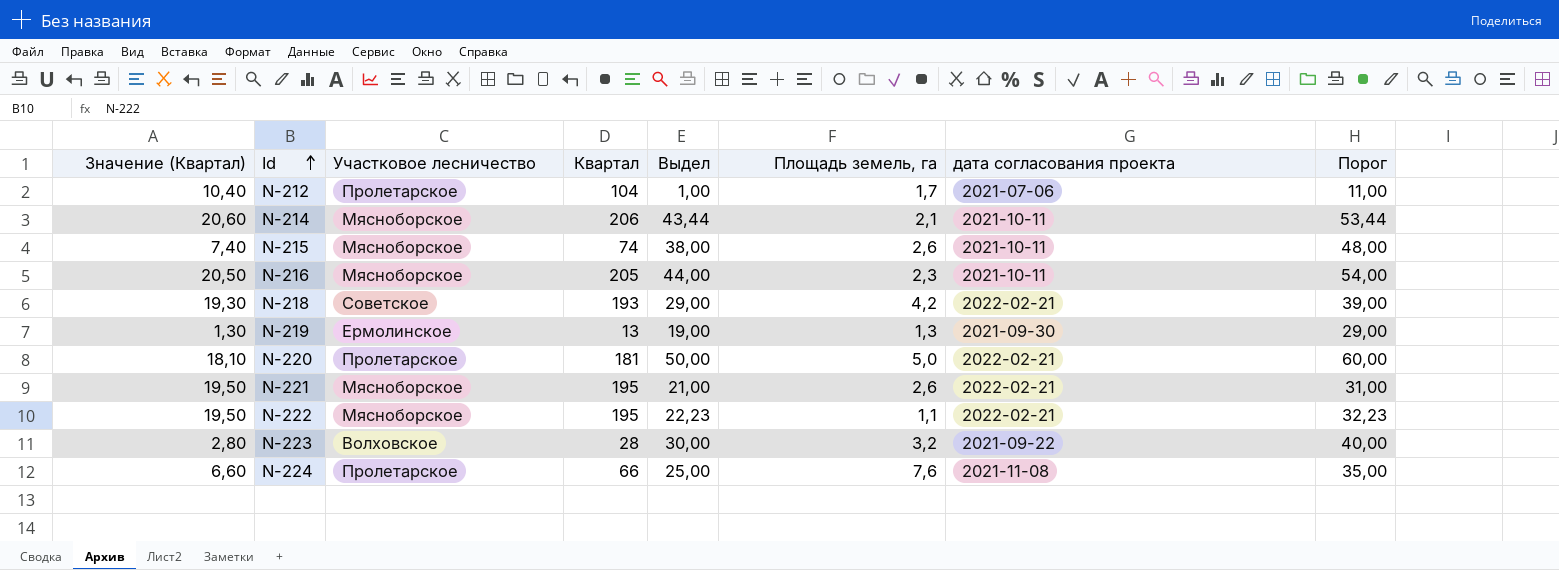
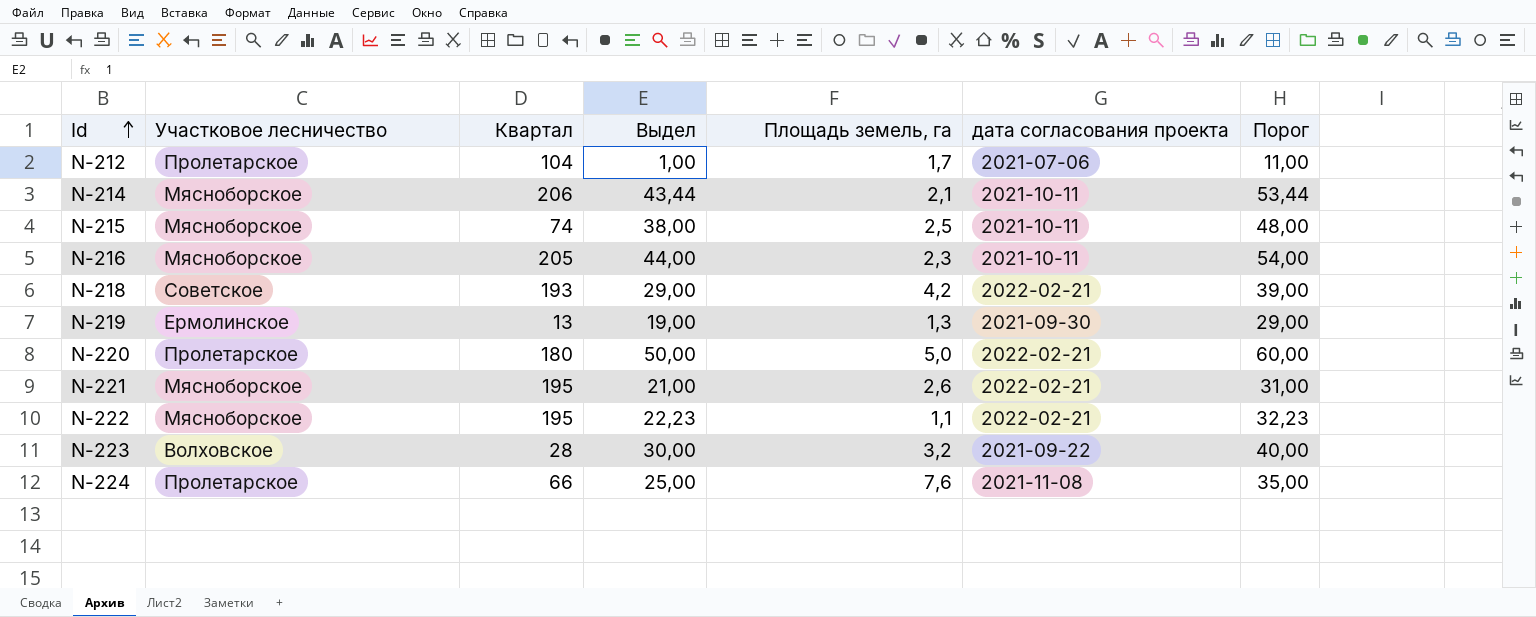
column Значение (Квартал) | formula: [Квартал] * 0,1 -> none
N-215 | Площадь земель, га: 2,6 -> 2,5
N-220 | Квартал: 181 -> 180

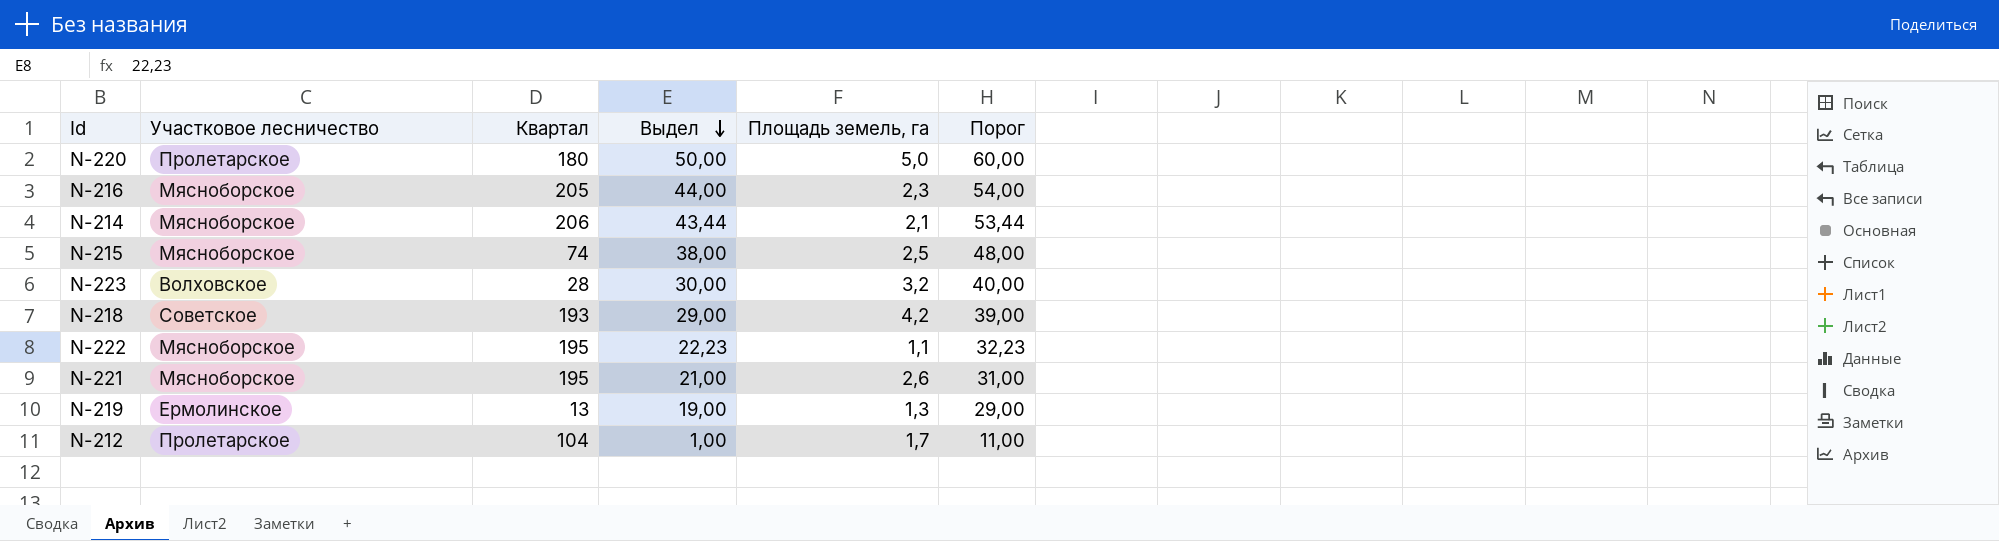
row order: Id ascending -> Выдел descending
column дата согласования проекта | position: 6 -> none
row N-224: Пролетарское | 66 | 25,00 | 7,6 | 2021-11-08 | 35,00 -> none

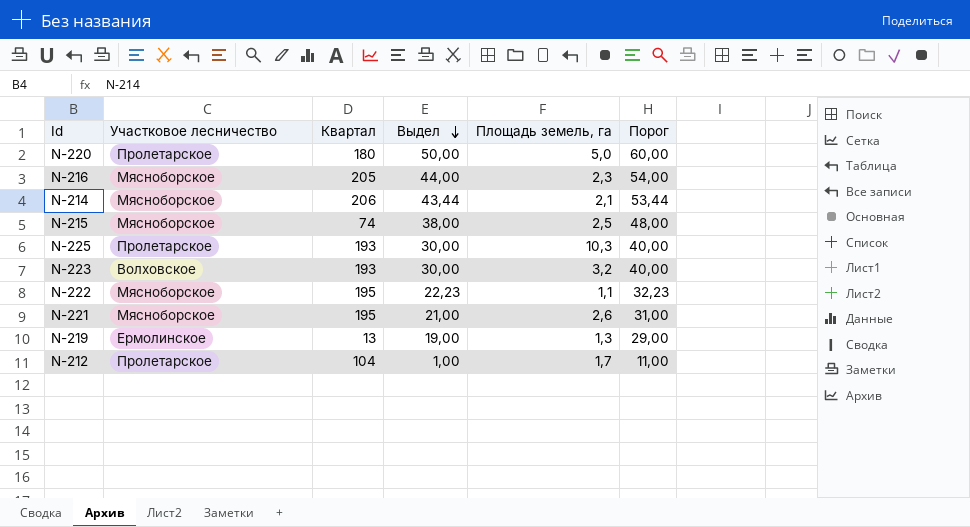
row N-218: Советское | 193 | 29,00 | 4,2 | 39,00 -> none
row N-225: none -> Пролетарское | 193 | 30,00 | 10,3 | 40,00
N-223 | Квартал: 28 -> 193

